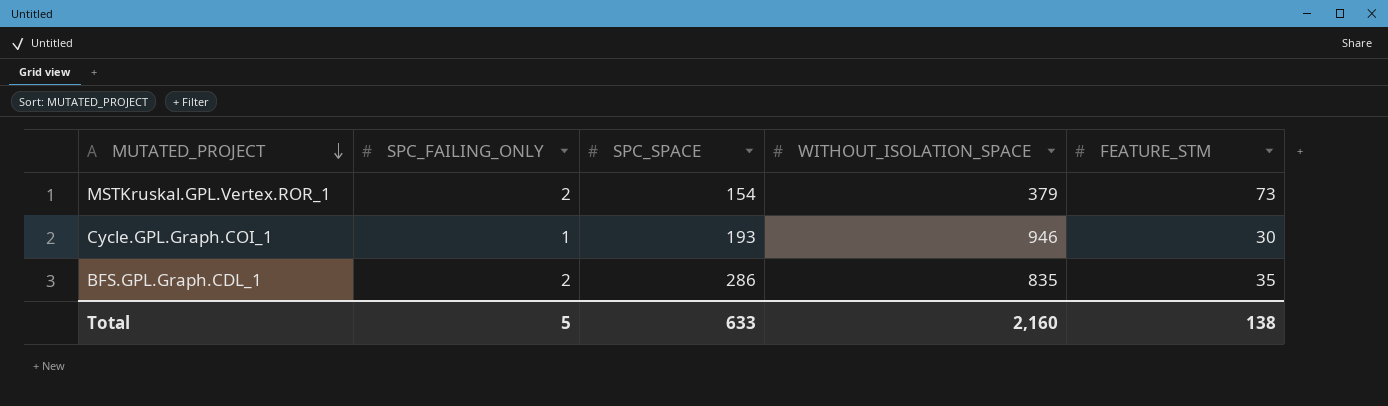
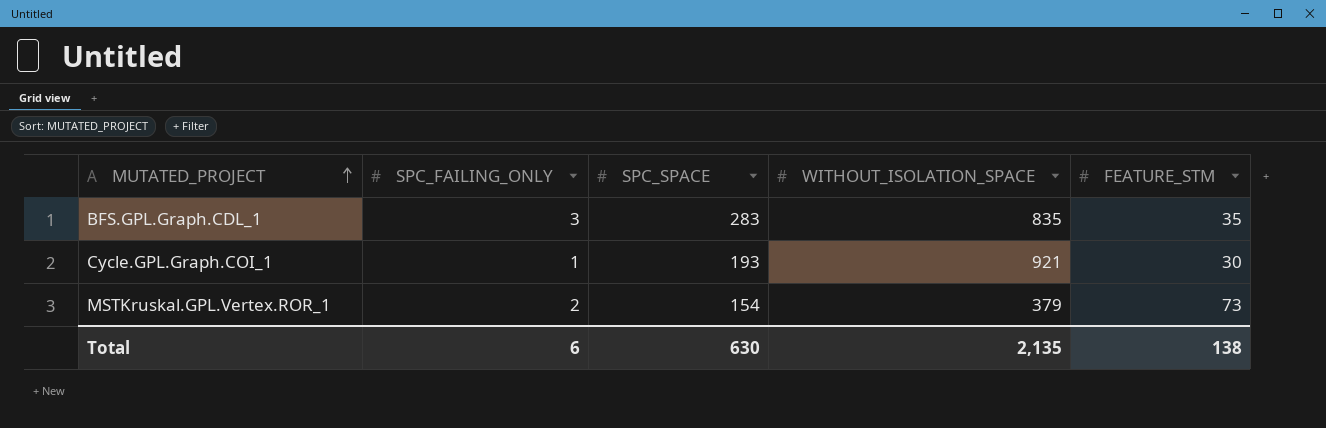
row order: MUTATED_PROJECT descending -> MUTATED_PROJECT ascending
BFS.GPL.Graph.CDL_1 | SPC_FAILING_ONLY: 2 -> 3
BFS.GPL.Graph.CDL_1 | SPC_SPACE: 286 -> 283
Cycle.GPL.Graph.COI_1 | WITHOUT_ISOLATION_SPACE: 946 -> 921
Total | SPC_FAILING_ONLY: 5 -> 6
Total | SPC_SPACE: 633 -> 630
Total | WITHOUT_ISOLATION_SPACE: 2,160 -> 2,135

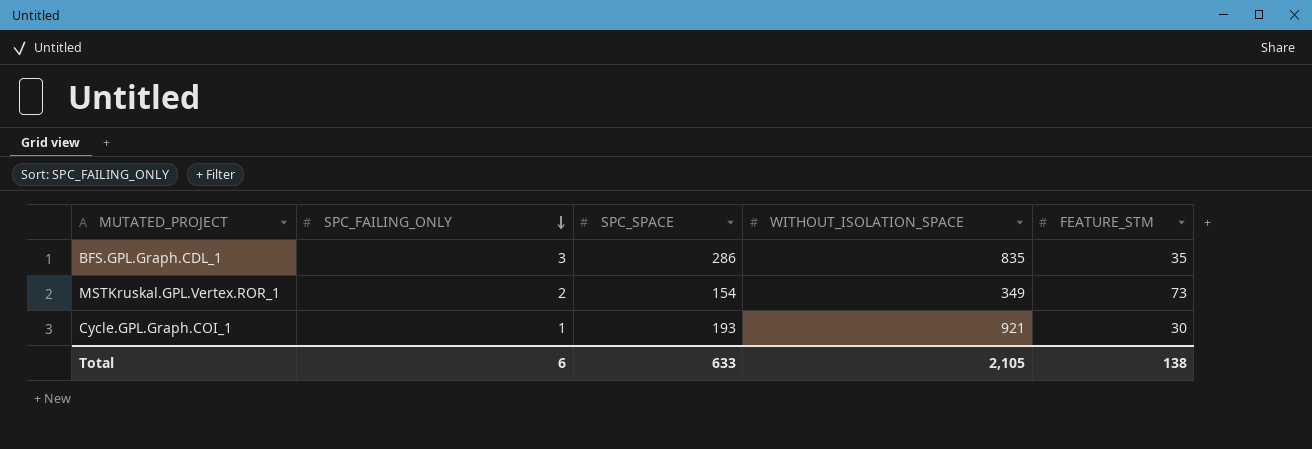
row order: MUTATED_PROJECT ascending -> SPC_FAILING_ONLY descending
BFS.GPL.Graph.CDL_1 | SPC_SPACE: 283 -> 286
MSTKruskal.GPL.Vertex.ROR_1 | WITHOUT_ISOLATION_SPACE: 379 -> 349
Total | SPC_SPACE: 630 -> 633
Total | WITHOUT_ISOLATION_SPACE: 2,135 -> 2,105

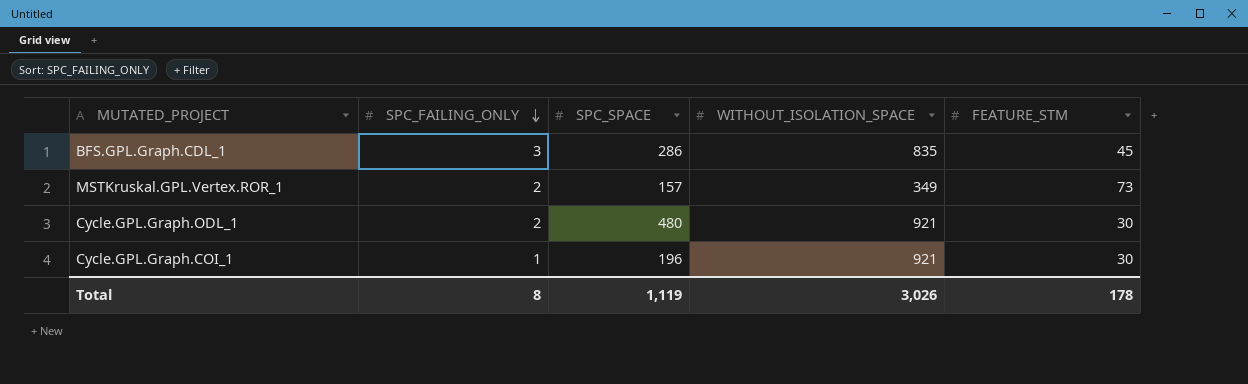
BFS.GPL.Graph.CDL_1 | FEATURE_STM: 35 -> 45
MSTKruskal.GPL.Vertex.ROR_1 | SPC_SPACE: 154 -> 157
row Cycle.GPL.Graph.ODL_1: none -> 2 | 480 | 921 | 30
Cycle.GPL.Graph.COI_1 | SPC_SPACE: 193 -> 196
Total | SPC_FAILING_ONLY: 6 -> 8
Total | SPC_SPACE: 633 -> 1,119
Total | WITHOUT_ISOLATION_SPACE: 2,105 -> 3,026
Total | FEATURE_STM: 138 -> 178

